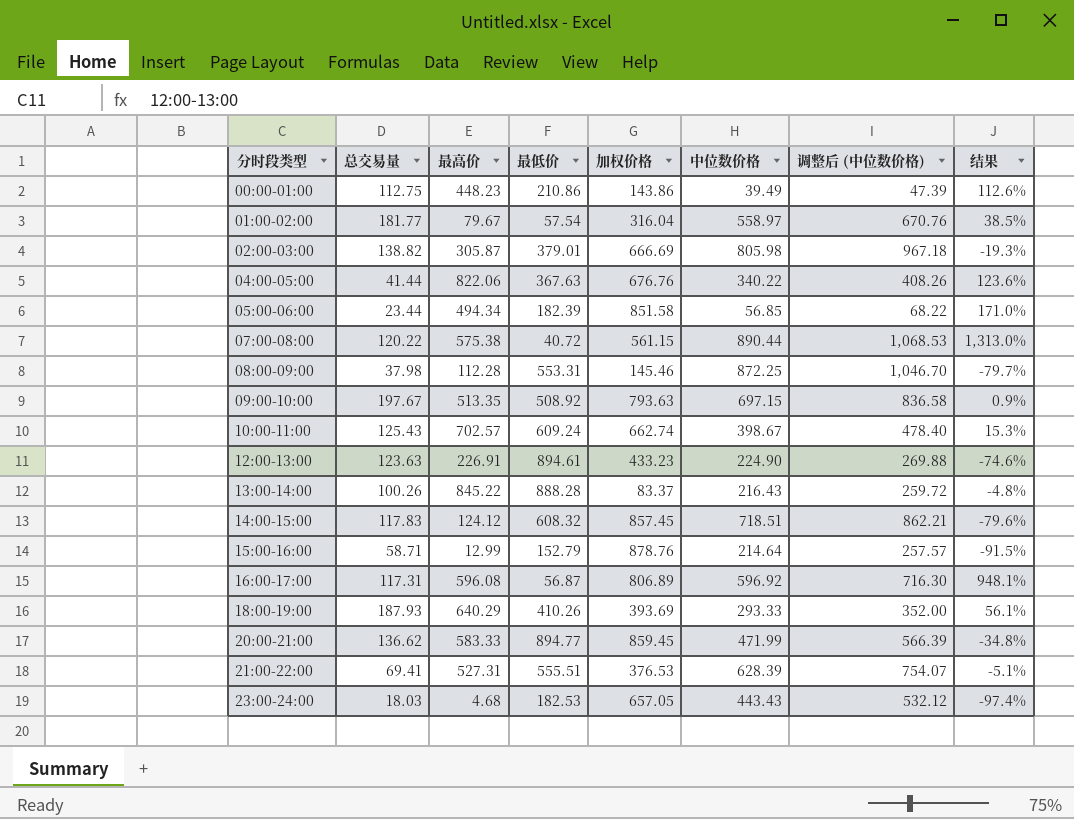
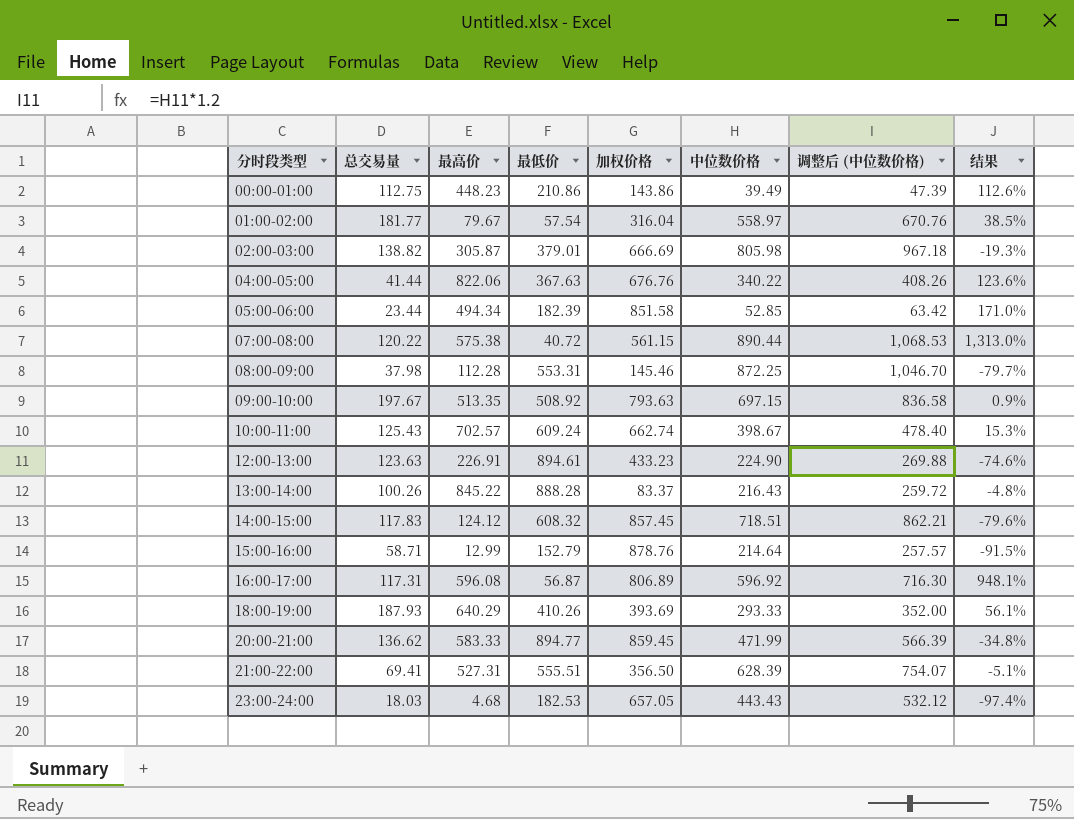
05:00-06:00 | 中位数价格: 56.85 -> 52.85
05:00-06:00 | 调整后 (中位数价格): 68.22 -> 63.42
21:00-22:00 | 加权价格: 376.53 -> 356.50

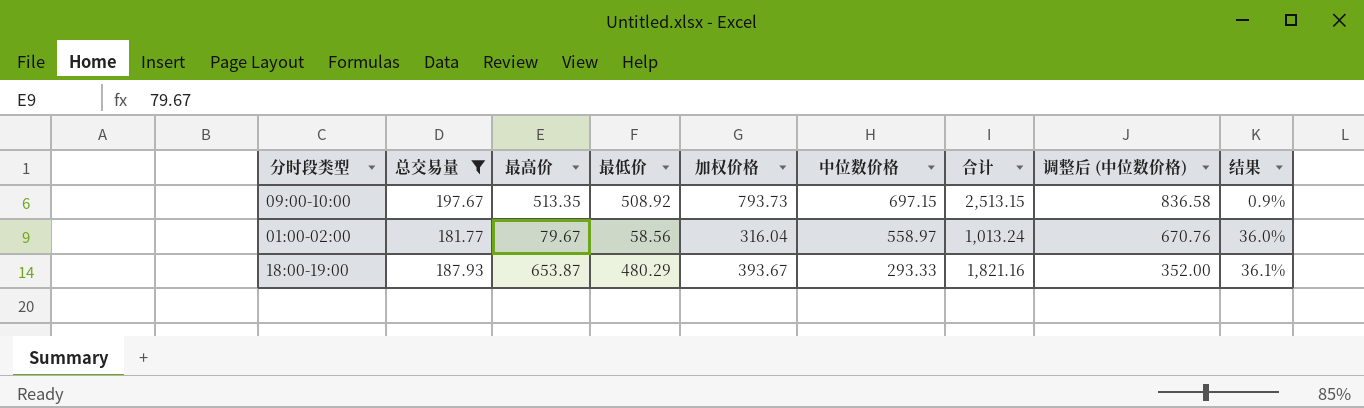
filter: none -> 总交易量 >= 181.77
row order: 分时段类型 ascending -> 中位数价格 descending
column 合计 | formula: none -> [最高价] + [最低价] + [加权价格] + [中位数价格]
09:00-10:00 | 加权价格: 793.63 -> 793.73
01:00-02:00 | 最低价: 57.54 -> 58.56
01:00-02:00 | 结果: 38.5% -> 36.0%
18:00-19:00 | 最高价: 640.29 -> 653.87
18:00-19:00 | 最低价: 410.26 -> 480.29
18:00-19:00 | 加权价格: 393.69 -> 393.67
18:00-19:00 | 结果: 56.1% -> 36.1%

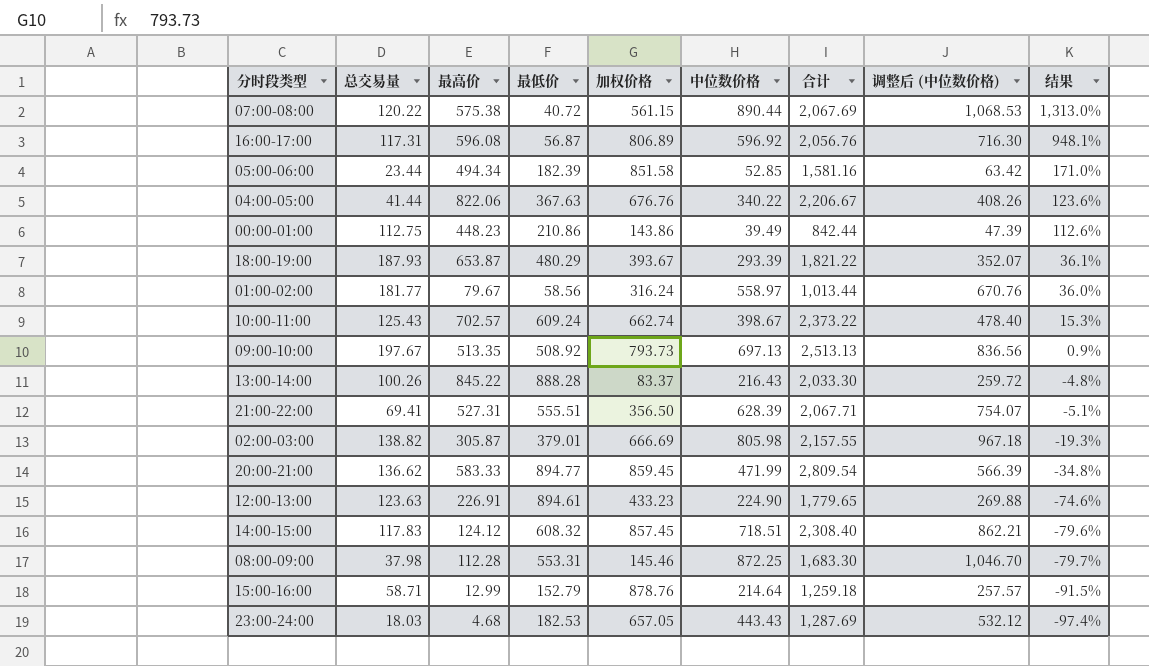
filter: 总交易量 >= 181.77 -> none
row order: 中位数价格 descending -> 结果 descending
18:00-19:00 | 中位数价格: 293.33 -> 293.39
18:00-19:00 | 合计: 1,821.16 -> 1,821.22
18:00-19:00 | 调整后 (中位数价格): 352.00 -> 352.07
01:00-02:00 | 加权价格: 316.04 -> 316.24
01:00-02:00 | 合计: 1,013.24 -> 1,013.44
09:00-10:00 | 中位数价格: 697.15 -> 697.13
09:00-10:00 | 合计: 2,513.15 -> 2,513.13
09:00-10:00 | 调整后 (中位数价格): 836.58 -> 836.56

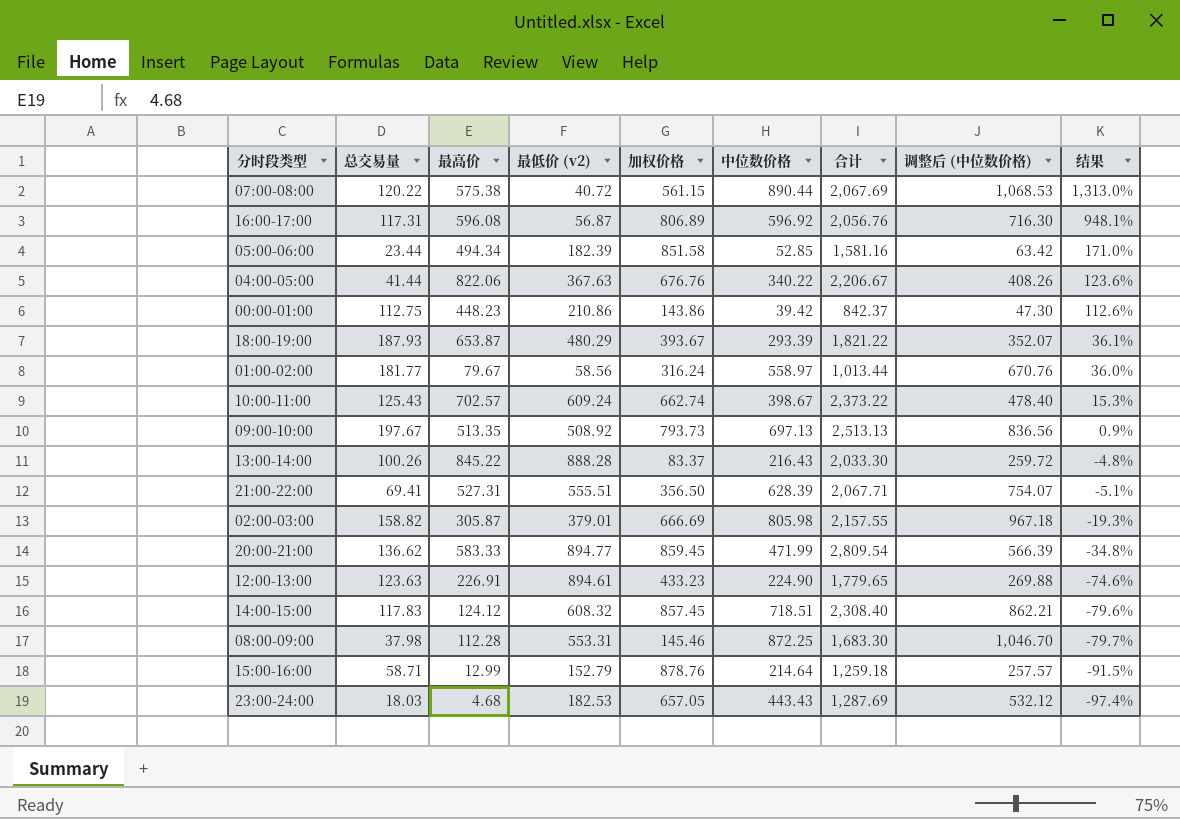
column name: 最低价 -> 最低价 (v2)
00:00-01:00 | 中位数价格: 39.49 -> 39.42
00:00-01:00 | 合计: 842.44 -> 842.37
00:00-01:00 | 调整后 (中位数价格): 47.39 -> 47.30
02:00-03:00 | 总交易量: 138.82 -> 158.82

